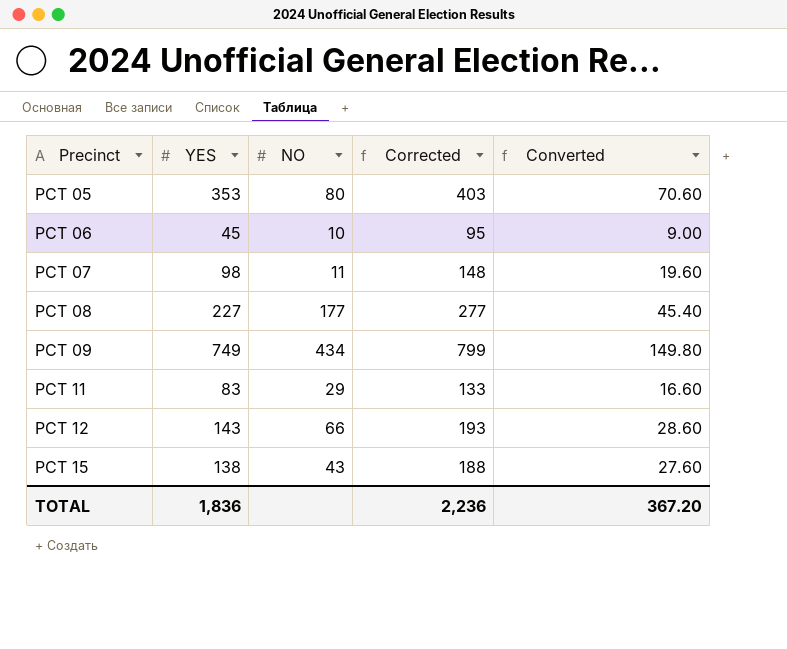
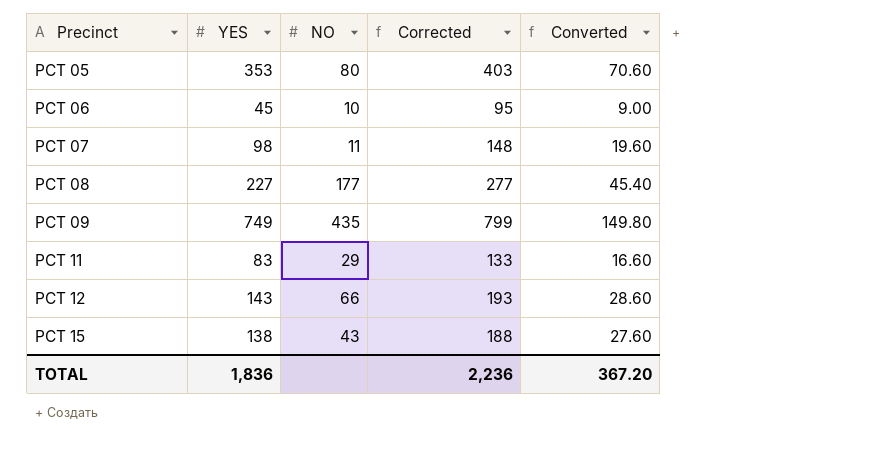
PCT 09 | NO: 434 -> 435

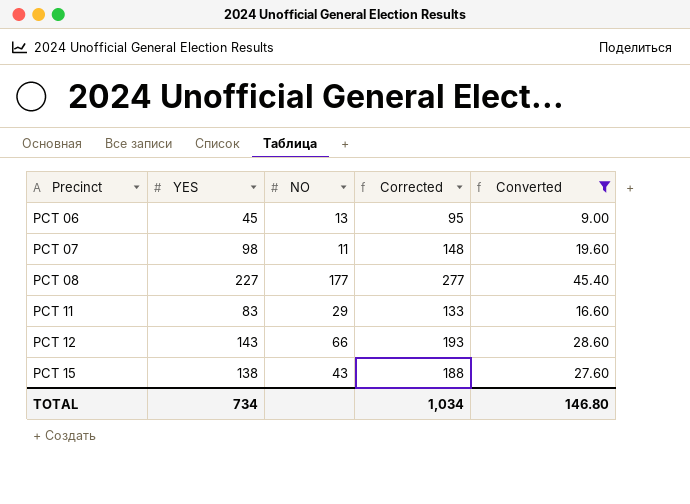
filter: none -> Converted <= 45.40
PCT 06 | NO: 10 -> 13
TOTAL | YES: 1,836 -> 734
TOTAL | Corrected: 2,236 -> 1,034
TOTAL | Converted: 367.20 -> 146.80

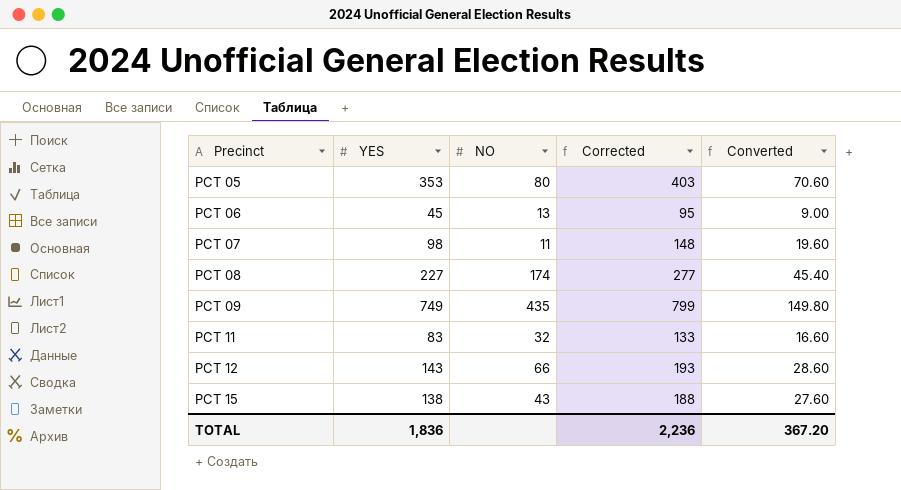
filter: Converted <= 45.40 -> none
PCT 08 | NO: 177 -> 174
PCT 11 | NO: 29 -> 32
TOTAL | YES: 734 -> 1,836
TOTAL | Corrected: 1,034 -> 2,236
TOTAL | Converted: 146.80 -> 367.20

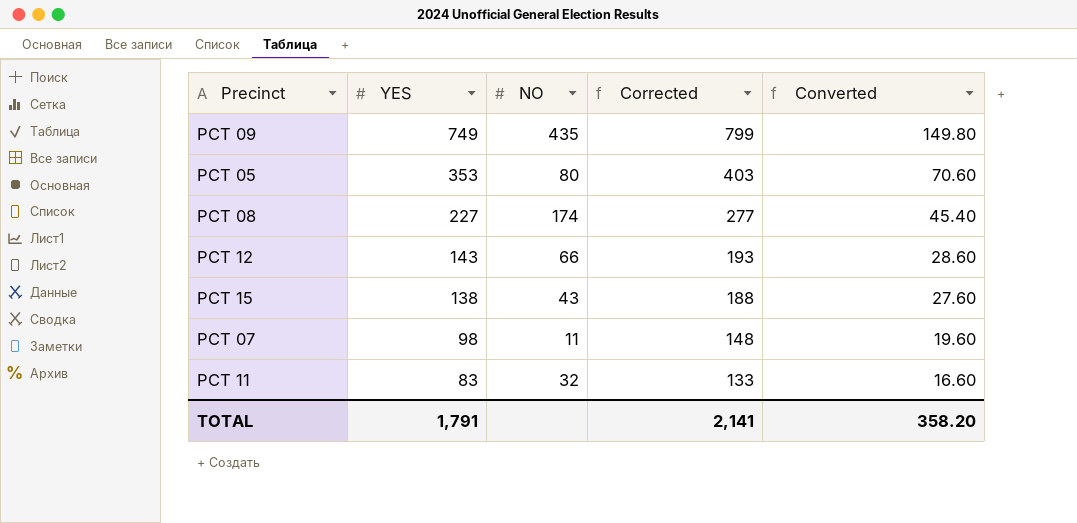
row order: Precinct ascending -> YES descending
row PCT 06: 45 | 13 | 95 | 9.00 -> none
TOTAL | YES: 1,836 -> 1,791
TOTAL | Corrected: 2,236 -> 2,141
TOTAL | Converted: 367.20 -> 358.20

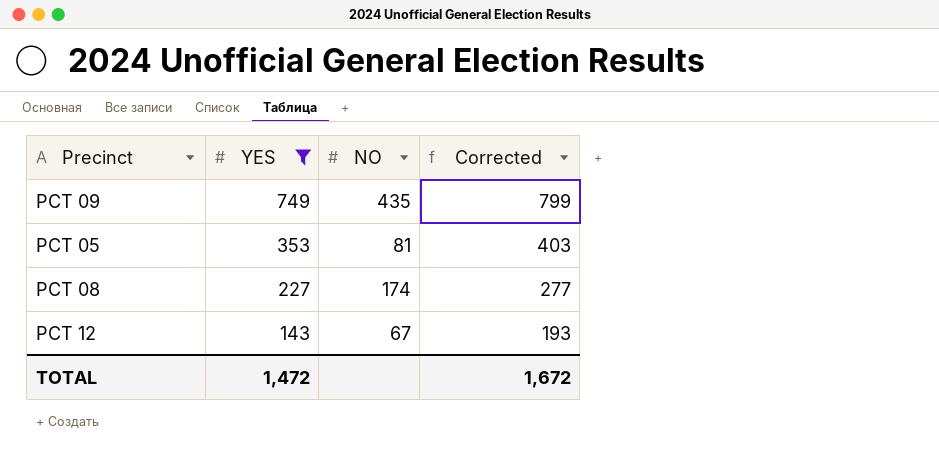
filter: none -> YES >= 143
column Converted | formula: [YES] * 0.2 -> none
PCT 05 | NO: 80 -> 81
PCT 12 | NO: 66 -> 67
TOTAL | YES: 1,791 -> 1,472
TOTAL | Corrected: 2,141 -> 1,672

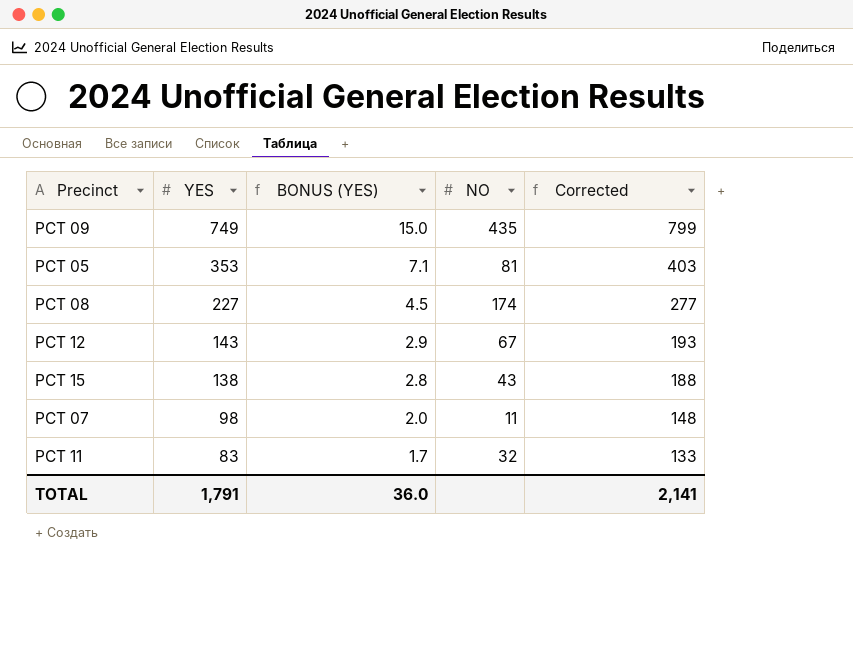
filter: YES >= 143 -> none
column BONUS (YES) | formula: none -> [YES] * 0.02
TOTAL | YES: 1,472 -> 1,791
TOTAL | Corrected: 1,672 -> 2,141

